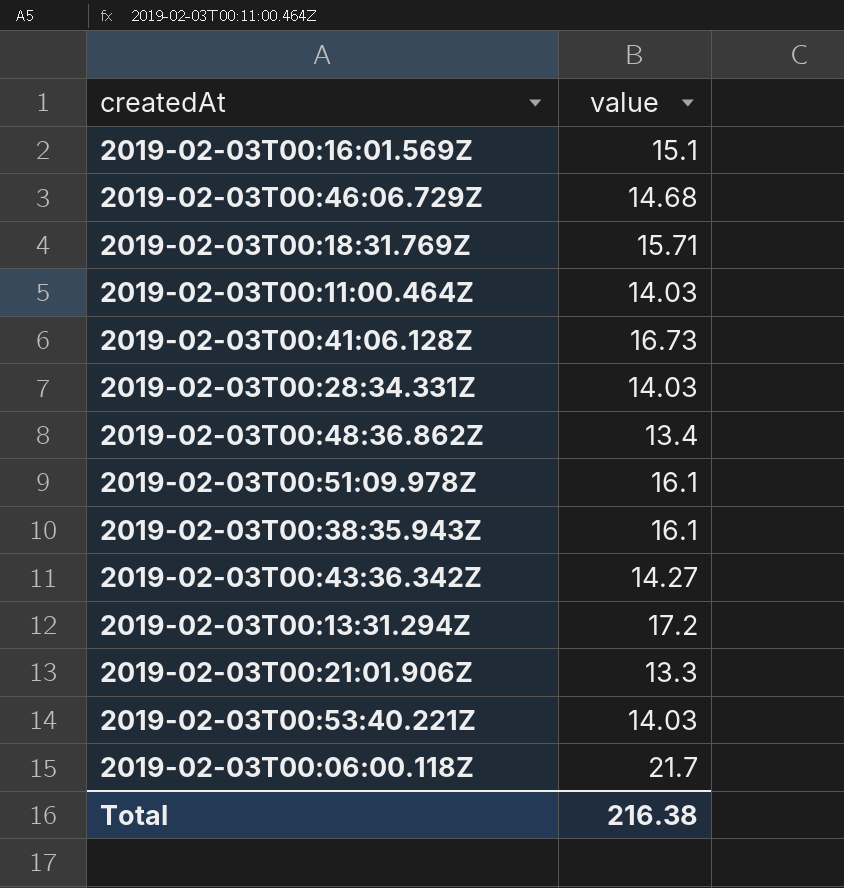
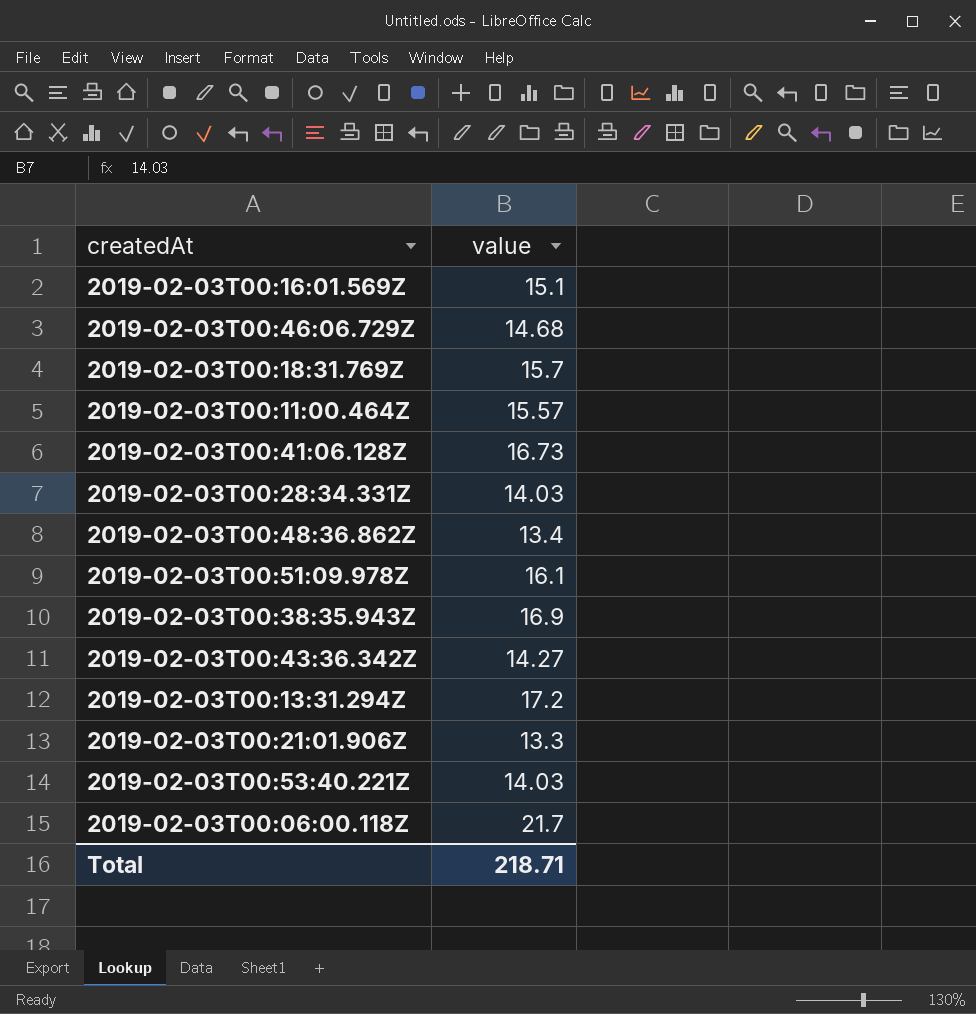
2019-02-03T00:18:31.769Z | value: 15.71 -> 15.7
2019-02-03T00:11:00.464Z | value: 14.03 -> 15.57
2019-02-03T00:38:35.943Z | value: 16.1 -> 16.9
Total | value: 216.38 -> 218.71

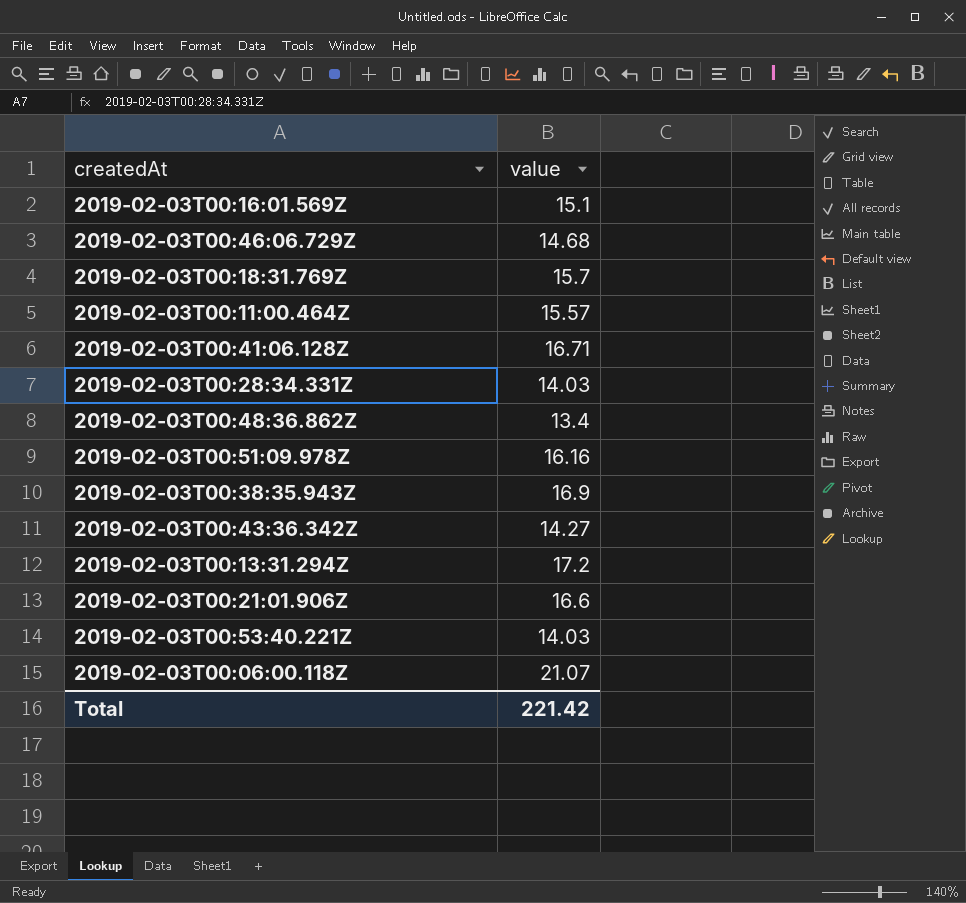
2019-02-03T00:41:06.128Z | value: 16.73 -> 16.71
2019-02-03T00:51:09.978Z | value: 16.1 -> 16.16
2019-02-03T00:21:01.906Z | value: 13.3 -> 16.6
2019-02-03T00:06:00.118Z | value: 21.7 -> 21.07
Total | value: 218.71 -> 221.42

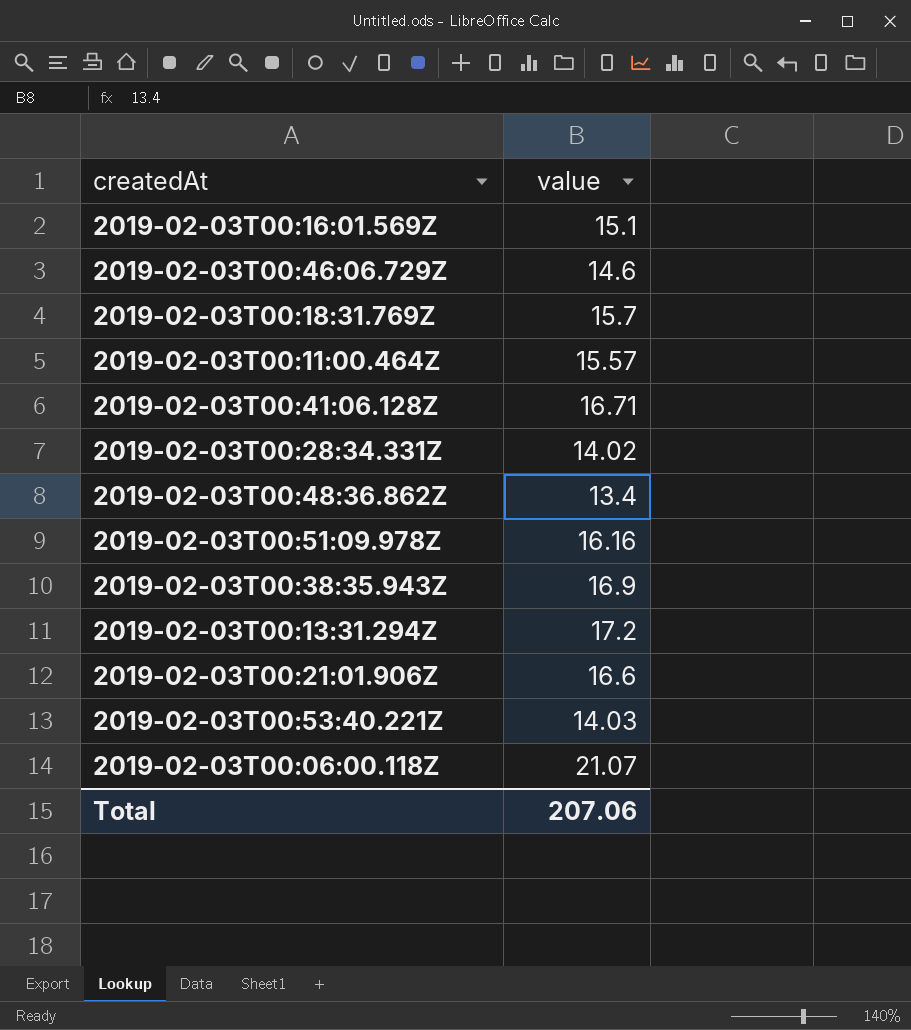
row 2019-02-03T00:43:36.342Z: 14.27 -> none
2019-02-03T00:46:06.729Z | value: 14.68 -> 14.6
2019-02-03T00:28:34.331Z | value: 14.03 -> 14.02
Total | value: 221.42 -> 207.06

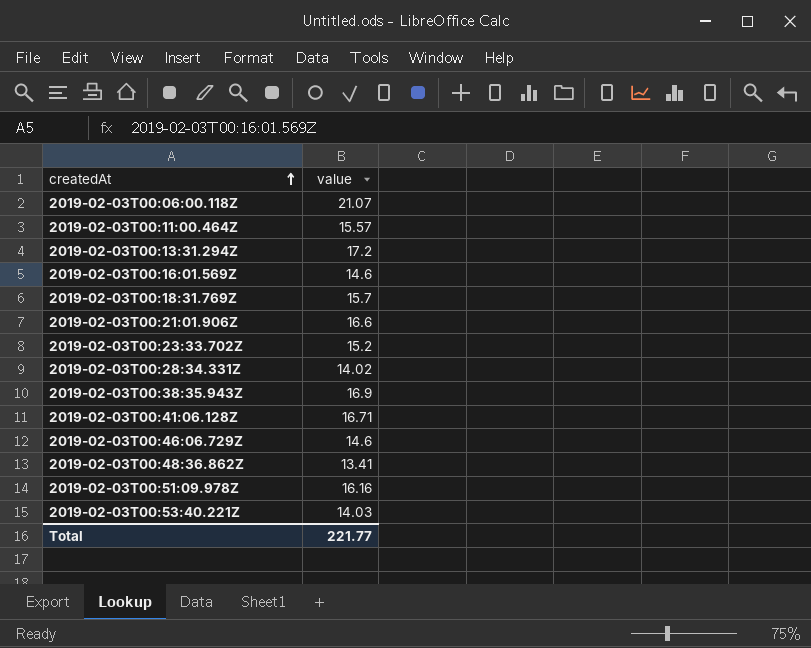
row order: none -> createdAt ascending
2019-02-03T00:16:01.569Z | value: 15.1 -> 14.6
row 2019-02-03T00:23:33.702Z: none -> 15.2
2019-02-03T00:48:36.862Z | value: 13.4 -> 13.41
Total | value: 207.06 -> 221.77

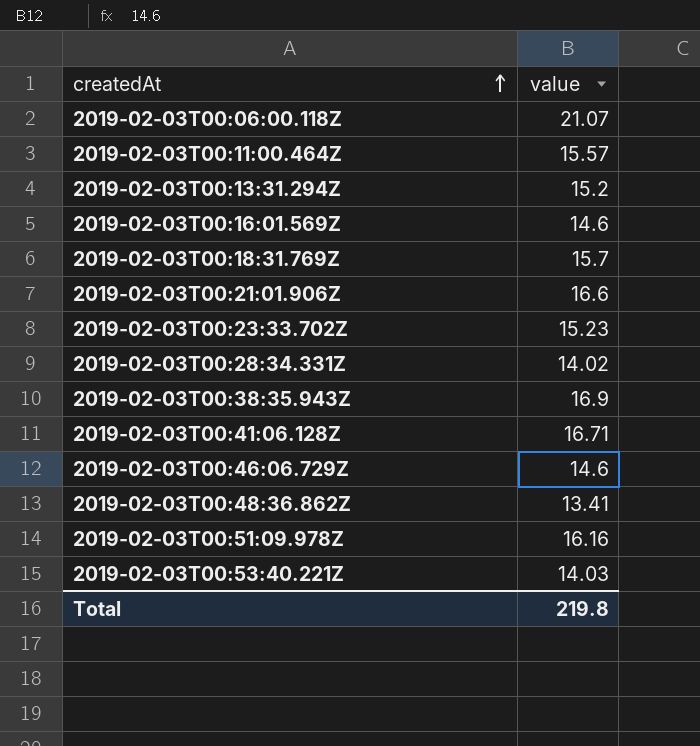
2019-02-03T00:13:31.294Z | value: 17.2 -> 15.2
2019-02-03T00:23:33.702Z | value: 15.2 -> 15.23
Total | value: 221.77 -> 219.8

